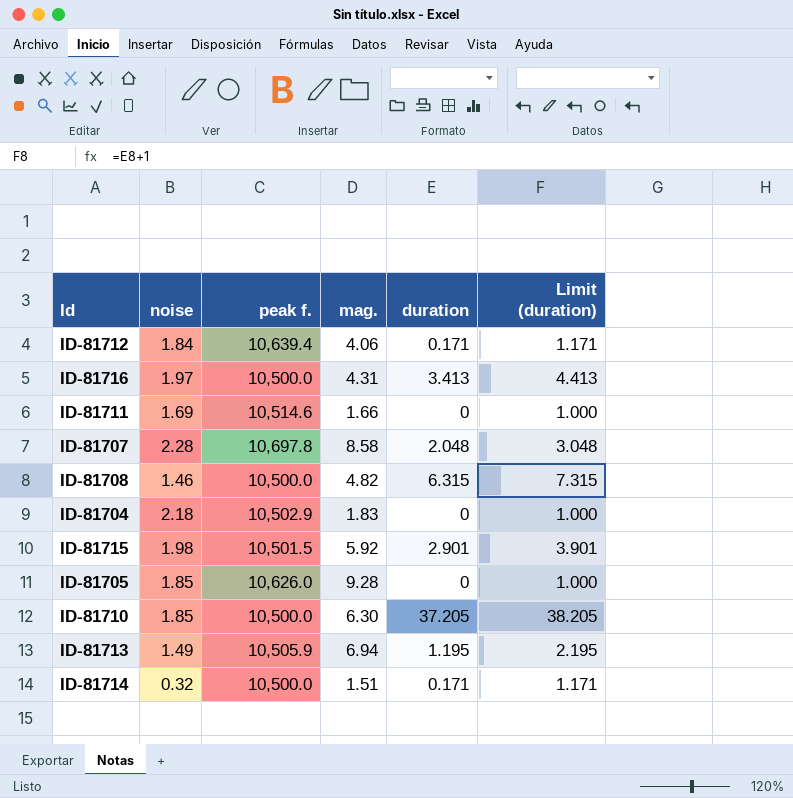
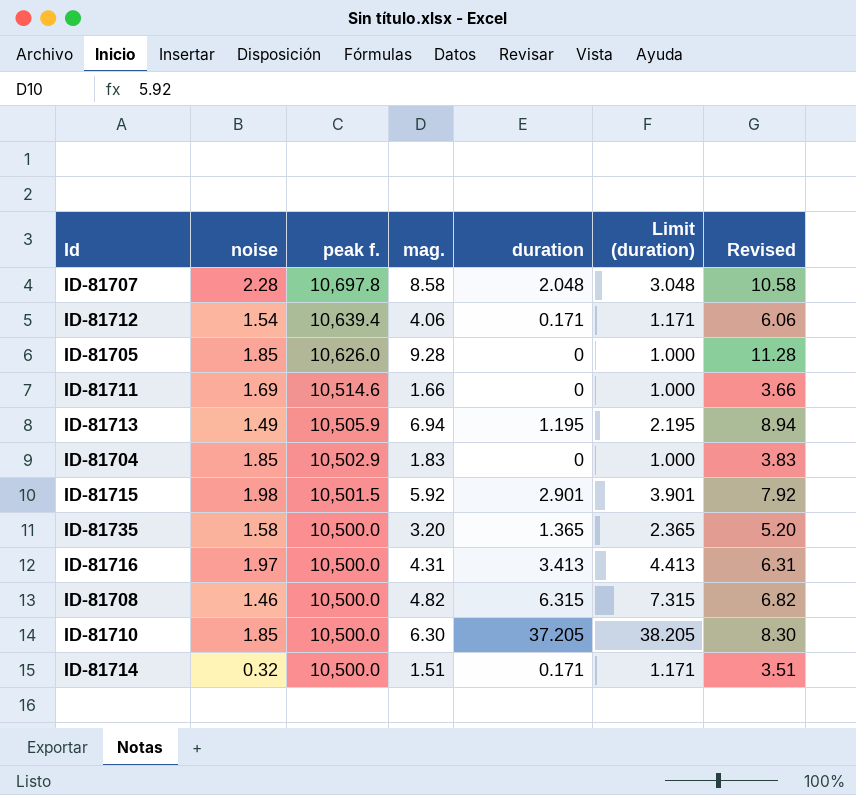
row order: none -> peak f. descending
column Revised | formula: none -> [mag.] + 2
ID-81712 | noise: 1.84 -> 1.54
ID-81704 | noise: 2.18 -> 1.85
row ID-81735: none -> 1.58 | 10,500.0 | 3.20 | 1.365 | 2.365 | 5.20

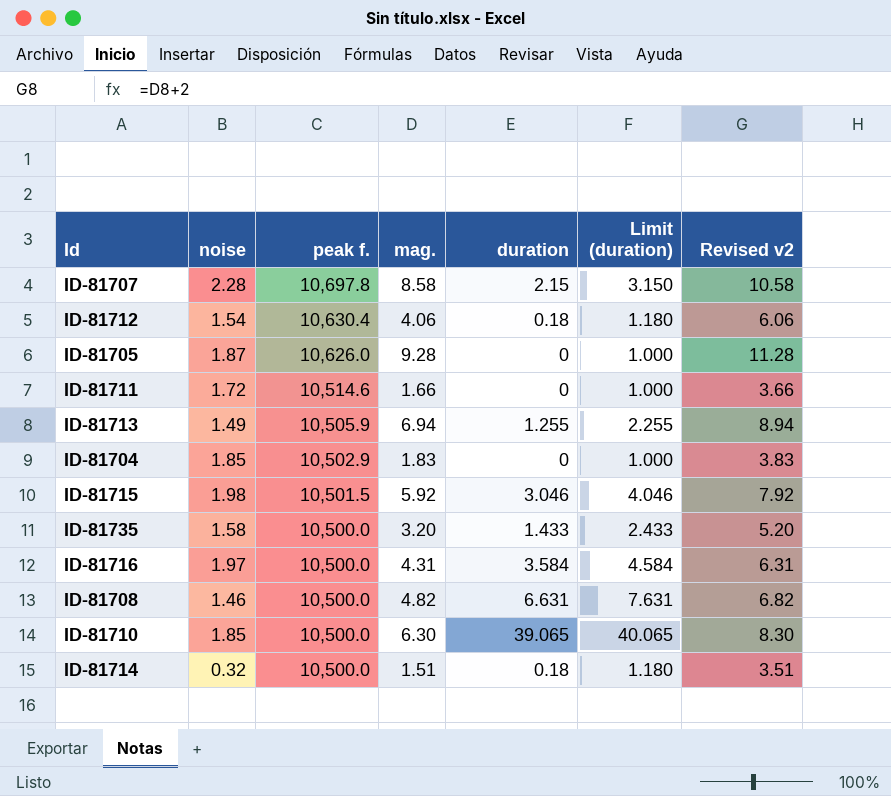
column name: Revised -> Revised v2
ID-81707 | duration: 2.048 -> 2.15
ID-81707 | Limit (duration): 3.048 -> 3.150
ID-81712 | peak f.: 10,639.4 -> 10,630.4
ID-81712 | duration: 0.171 -> 0.18
ID-81712 | Limit (duration): 1.171 -> 1.180
ID-81705 | noise: 1.85 -> 1.87
ID-81711 | noise: 1.69 -> 1.72
ID-81713 | duration: 1.195 -> 1.255
ID-81713 | Limit (duration): 2.195 -> 2.255
ID-81715 | duration: 2.901 -> 3.046
ID-81715 | Limit (duration): 3.901 -> 4.046
ID-81735 | duration: 1.365 -> 1.433
ID-81735 | Limit (duration): 2.365 -> 2.433
ID-81716 | duration: 3.413 -> 3.584
ID-81716 | Limit (duration): 4.413 -> 4.584
ID-81708 | duration: 6.315 -> 6.631
ID-81708 | Limit (duration): 7.315 -> 7.631
ID-81710 | duration: 37.205 -> 39.065
ID-81710 | Limit (duration): 38.205 -> 40.065
ID-81714 | duration: 0.171 -> 0.18
ID-81714 | Limit (duration): 1.171 -> 1.180

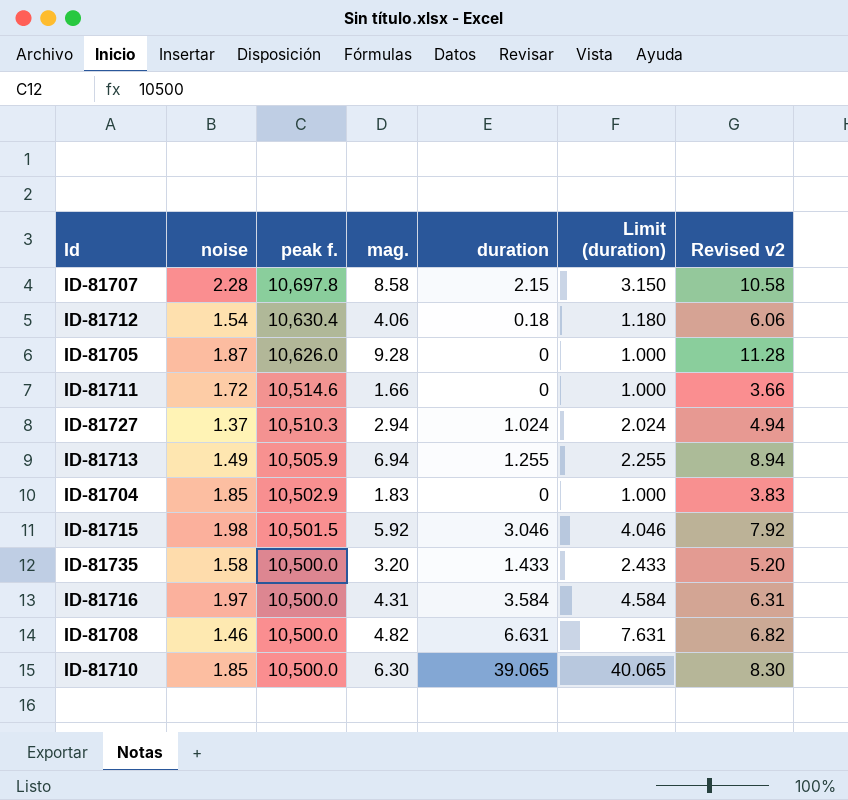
row ID-81714: 0.32 | 10,500.0 | 1.51 | 0.18 | 1.180 | 3.51 -> none
row ID-81727: none -> 1.37 | 10,510.3 | 2.94 | 1.024 | 2.024 | 4.94

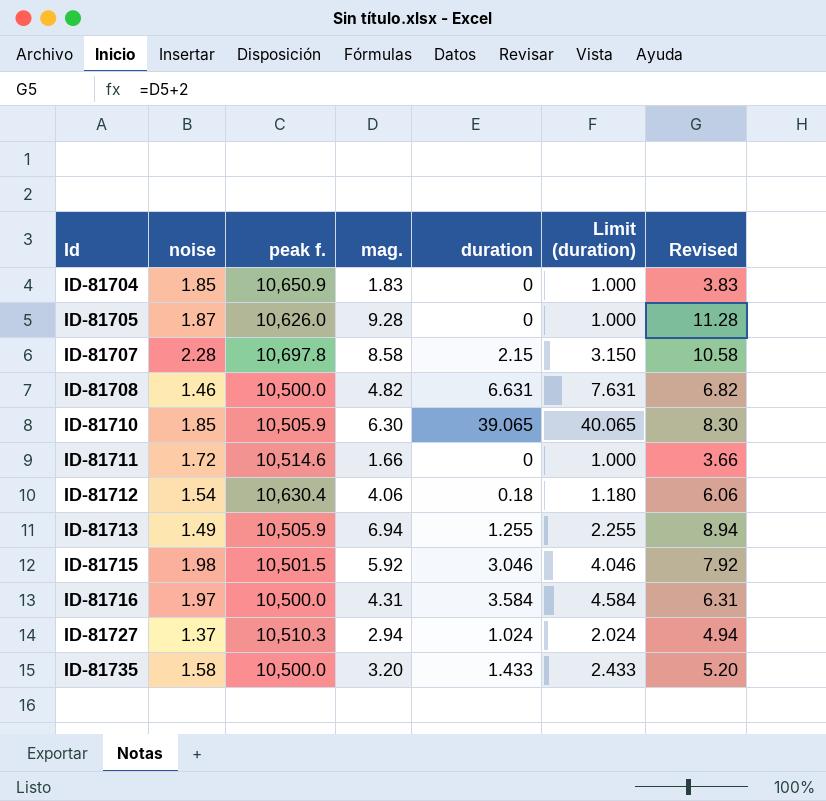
row order: peak f. descending -> Id ascending
column name: Revised v2 -> Revised
ID-81704 | peak f.: 10,502.9 -> 10,650.9
ID-81710 | peak f.: 10,500.0 -> 10,505.9

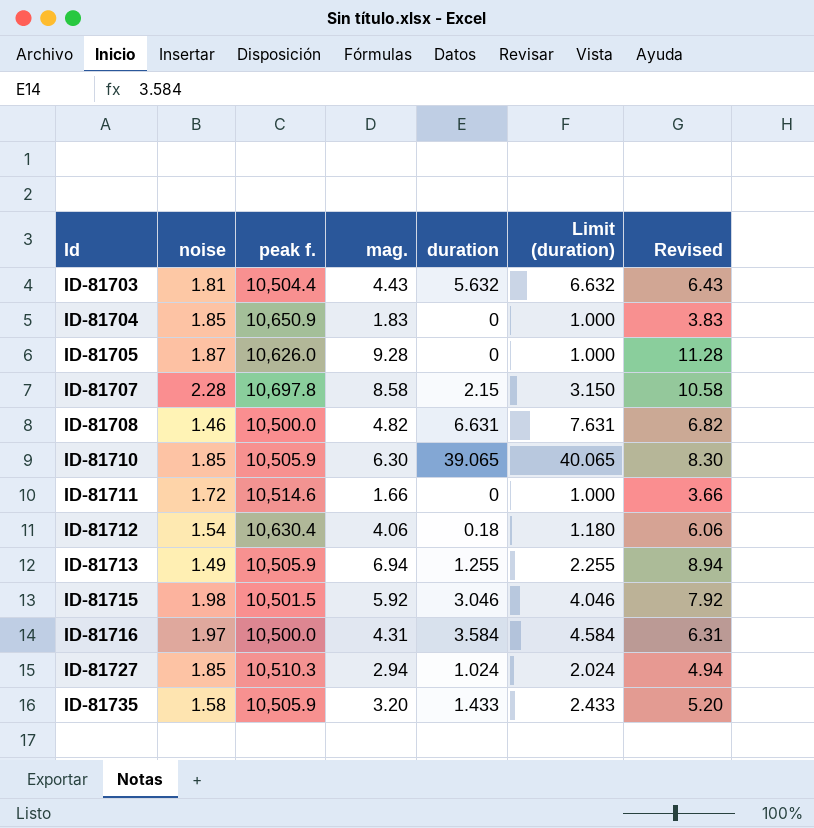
row ID-81703: none -> 1.81 | 10,504.4 | 4.43 | 5.632 | 6.632 | 6.43
ID-81727 | noise: 1.37 -> 1.85
ID-81735 | peak f.: 10,500.0 -> 10,505.9

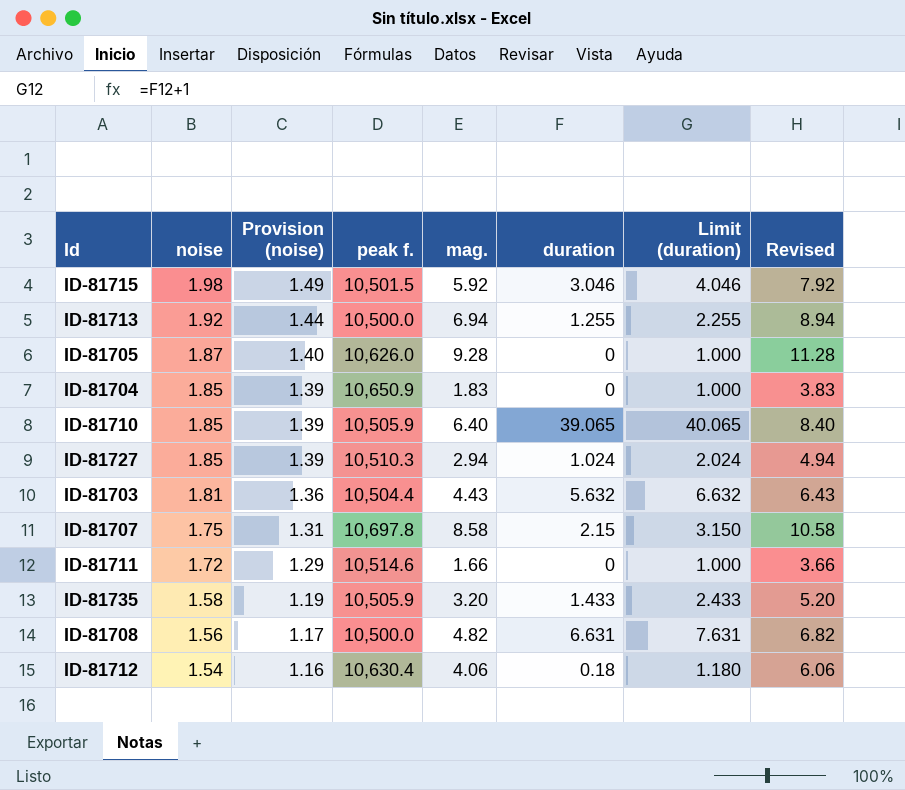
row order: Id ascending -> noise descending
column Provision (noise) | formula: none -> [noise] * 0.75
row ID-81716: 1.97 | 10,500.0 | 4.31 | 3.584 | 4.584 | 6.31 -> none
ID-81713 | noise: 1.49 -> 1.92
ID-81713 | peak f.: 10,505.9 -> 10,500.0
ID-81710 | mag.: 6.30 -> 6.40
ID-81710 | Revised: 8.30 -> 8.40
ID-81707 | noise: 2.28 -> 1.75
ID-81708 | noise: 1.46 -> 1.56

